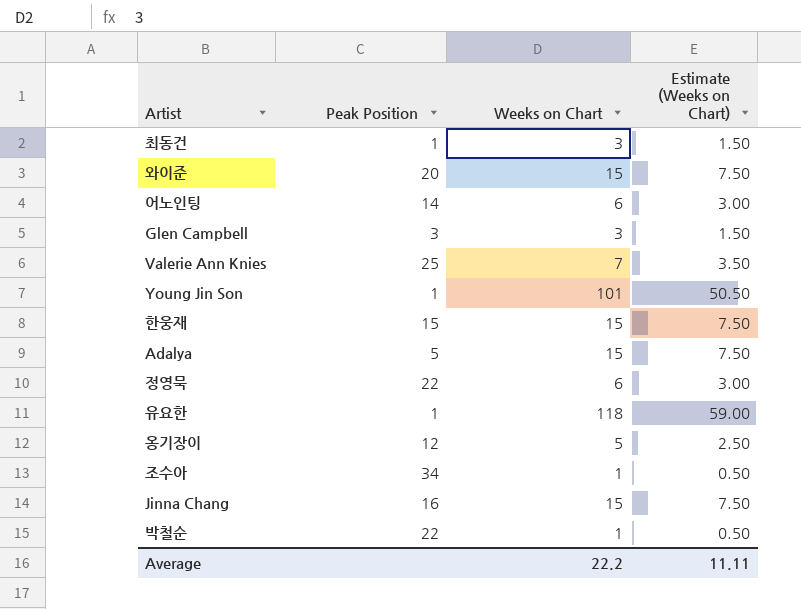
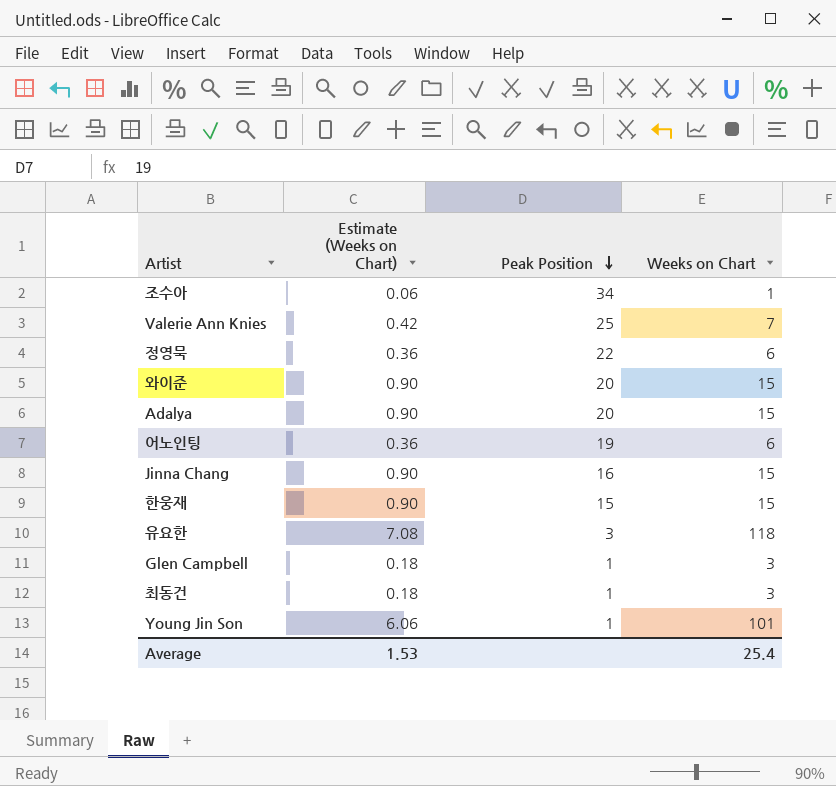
row order: none -> Peak Position descending
column Estimate (Weeks on Chart) | formula: [Weeks on Chart] * 0.5 -> [Weeks on Chart] * 0.06
column Estimate (Weeks on Chart) | position: 4 -> 2
row 옹기장이: 12 | 5 | 2.50 -> none
row 박철순: 22 | 1 | 0.50 -> none
Adalya | Peak Position: 5 -> 20
어노인팅 | Peak Position: 14 -> 19
유요한 | Peak Position: 1 -> 3
Glen Campbell | Peak Position: 3 -> 1
Average | Estimate (Weeks on Chart): 11.11 -> 1.53
Average | Weeks on Chart: 22.2 -> 25.4

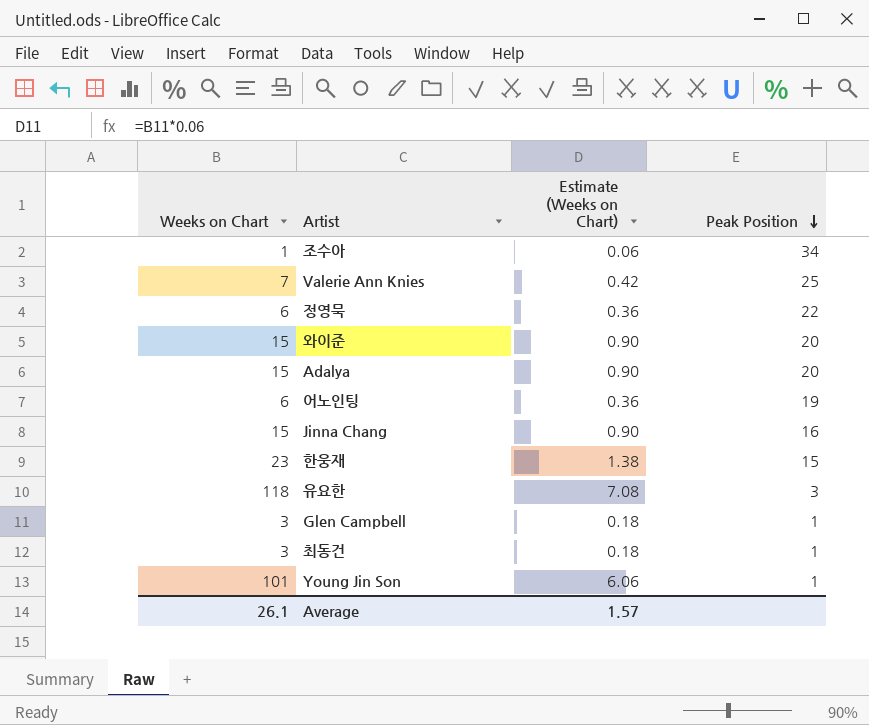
column Weeks on Chart | position: 4 -> 1
한웅재 | Weeks on Chart: 15 -> 23
한웅재 | Estimate (Weeks on Chart): 0.90 -> 1.38
Average | Weeks on Chart: 25.4 -> 26.1
Average | Estimate (Weeks on Chart): 1.53 -> 1.57

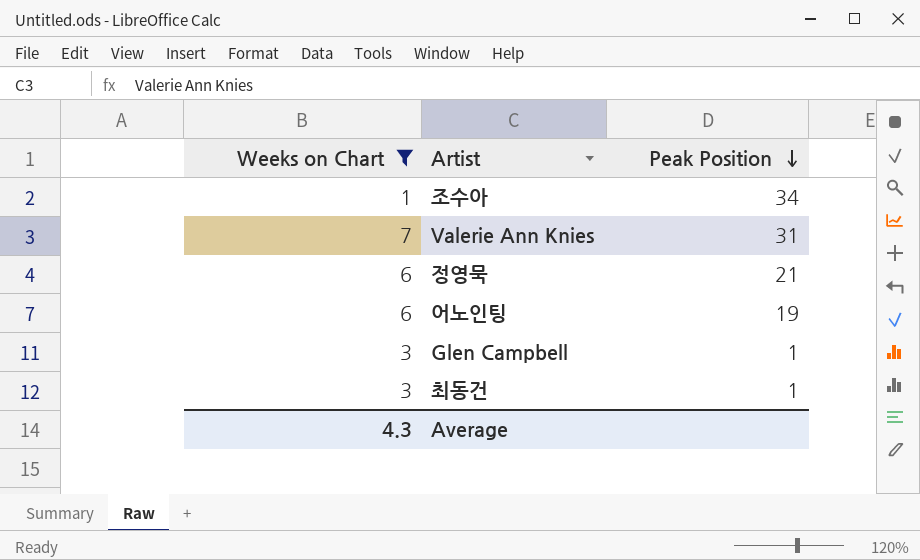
filter: none -> Weeks on Chart <= 7
column Estimate (Weeks on Chart) | formula: [Weeks on Chart] * 0.06 -> none
Valerie Ann Knies | Peak Position: 25 -> 31
정영묵 | Peak Position: 22 -> 21
Average | Weeks on Chart: 26.1 -> 4.3

